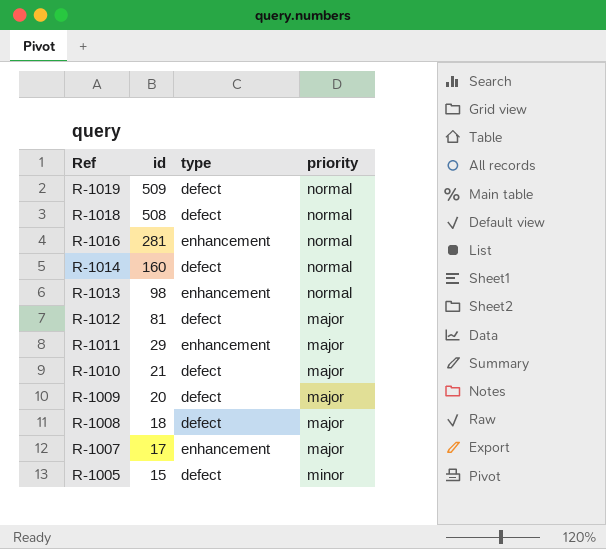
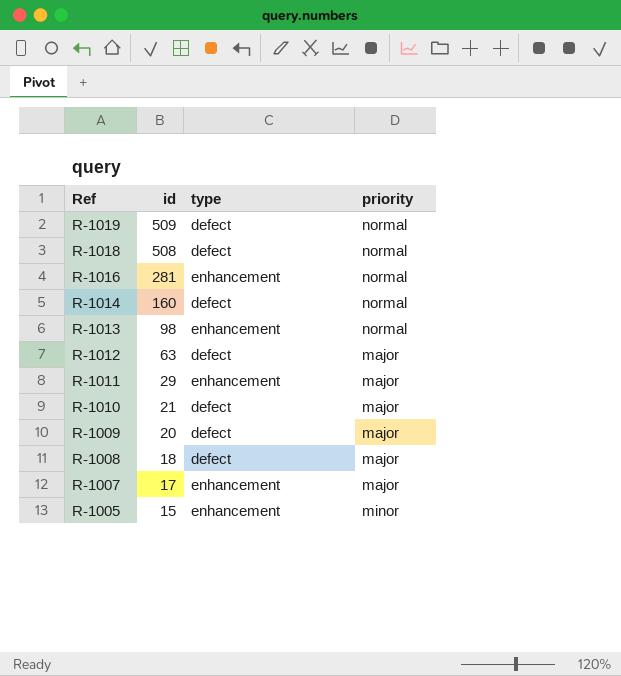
R-1012 | id: 81 -> 63
R-1005 | type: defect -> enhancement

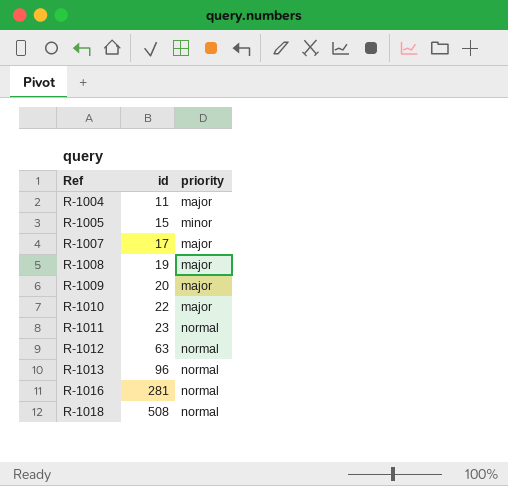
row order: Ref descending -> Ref ascending
column type | position: 3 -> none
row R-1019: 509 | defect | normal -> none
row R-1014: 160 | defect | normal -> none
row R-1004: none -> 11 | major
R-1008 | id: 18 -> 19
R-1010 | id: 21 -> 22
R-1011 | id: 29 -> 23
R-1011 | priority: major -> normal
R-1012 | priority: major -> normal
R-1013 | id: 98 -> 96

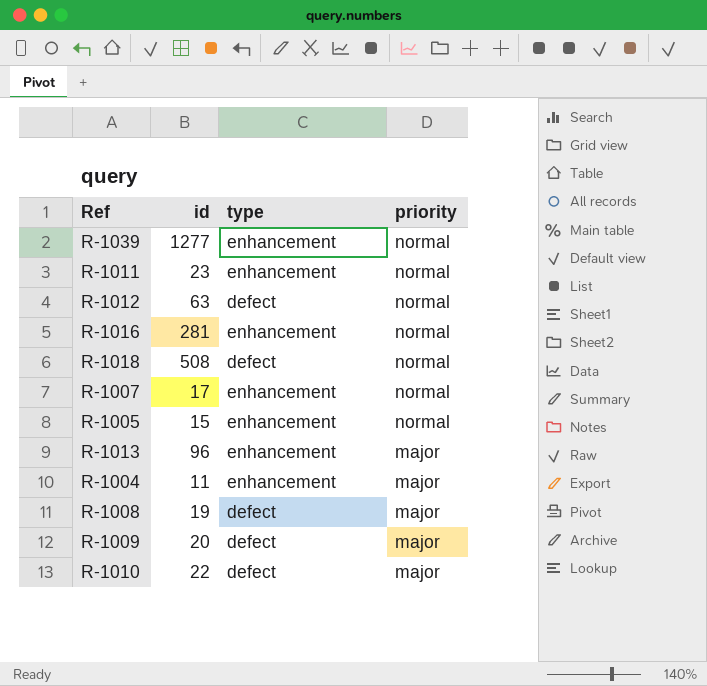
row order: Ref ascending -> priority descending
column type | position: none -> 3
row R-1039: none -> 1277 | enhancement | normal
R-1007 | priority: major -> normal
R-1005 | priority: minor -> normal
R-1013 | priority: normal -> major

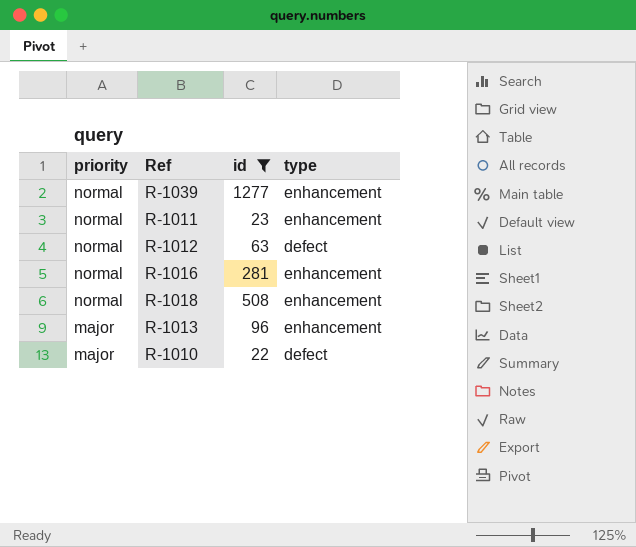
filter: none -> id >= 22
column priority | position: 4 -> 1
R-1018 | type: defect -> enhancement

